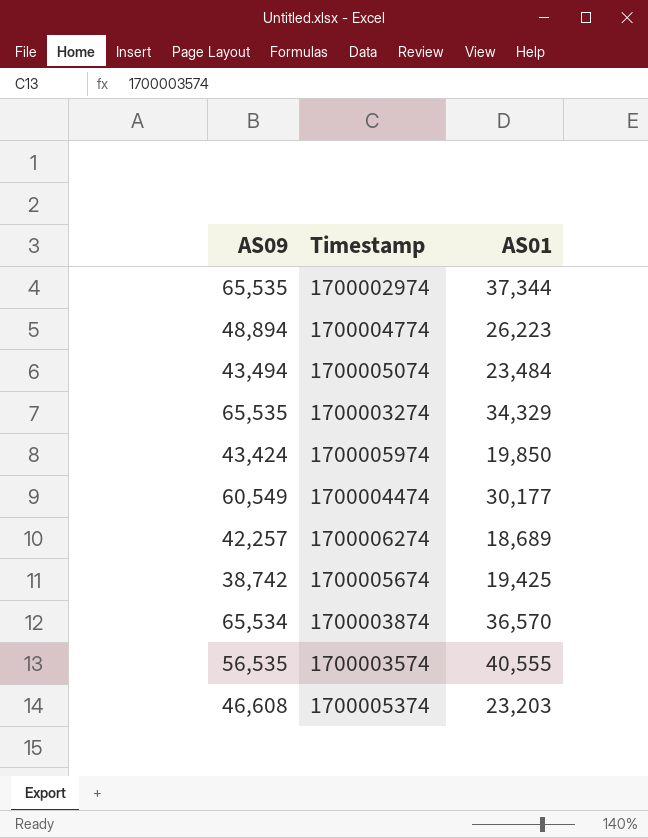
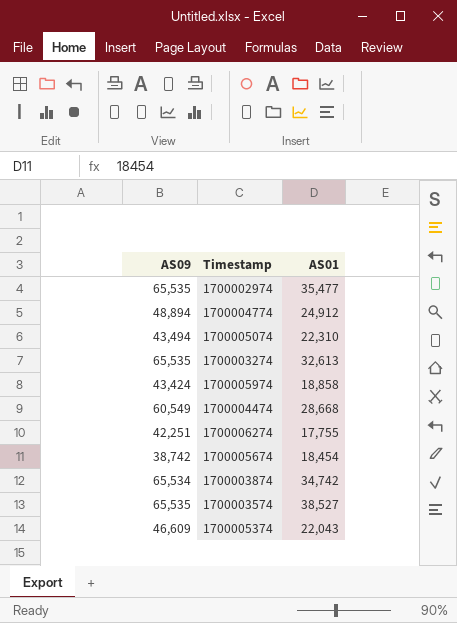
1700002974 | AS01: 37,344 -> 35,477
1700004774 | AS01: 26,223 -> 24,912
1700005074 | AS01: 23,484 -> 22,310
1700003274 | AS01: 34,329 -> 32,613
1700005974 | AS01: 19,850 -> 18,858
1700004474 | AS01: 30,177 -> 28,668
1700006274 | AS09: 42,257 -> 42,251
1700006274 | AS01: 18,689 -> 17,755
1700005674 | AS01: 19,425 -> 18,454
1700003874 | AS01: 36,570 -> 34,742
1700003574 | AS09: 56,535 -> 65,535
1700003574 | AS01: 40,555 -> 38,527
1700005374 | AS09: 46,608 -> 46,609
1700005374 | AS01: 23,203 -> 22,043

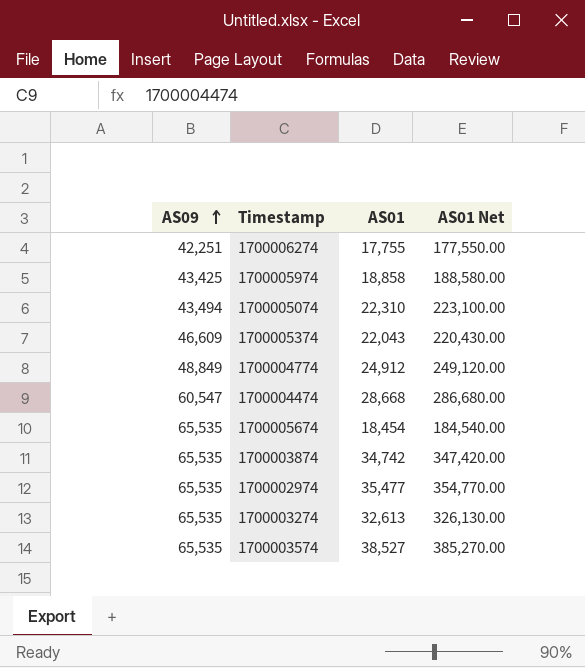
row order: none -> AS09 ascending
column AS01 Net | formula: none -> [AS01] * 10
1700005974 | AS09: 43,424 -> 43,425
1700004774 | AS09: 48,894 -> 48,849
1700004474 | AS09: 60,549 -> 60,547
1700005674 | AS09: 38,742 -> 65,535
1700003874 | AS09: 65,534 -> 65,535

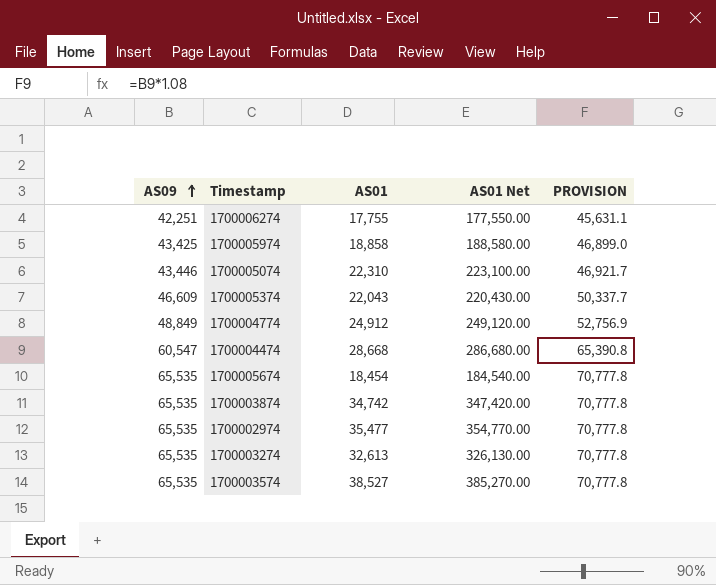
column PROVISION | formula: none -> [AS09] * 1.08
1700005074 | AS09: 43,494 -> 43,446

